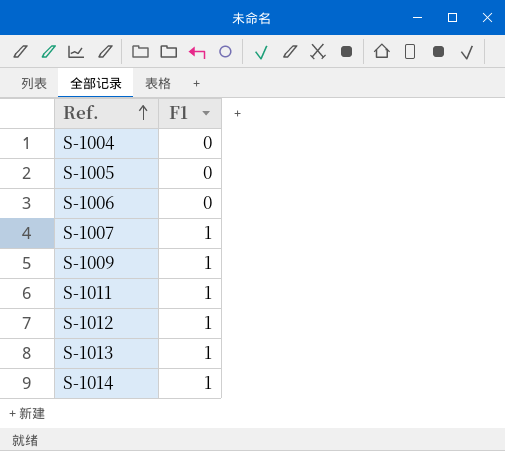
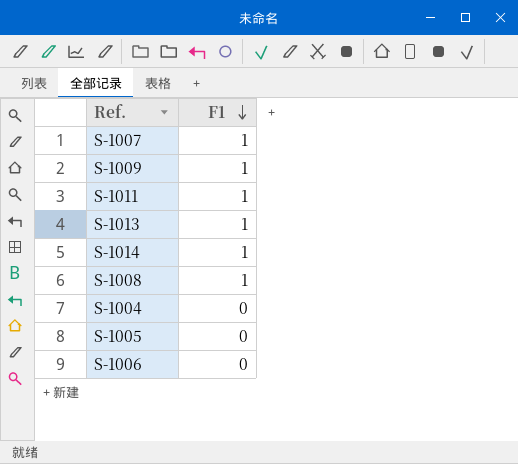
row order: Ref. ascending -> F1 descending
row S-1012: 1 -> none
row S-1008: none -> 1

